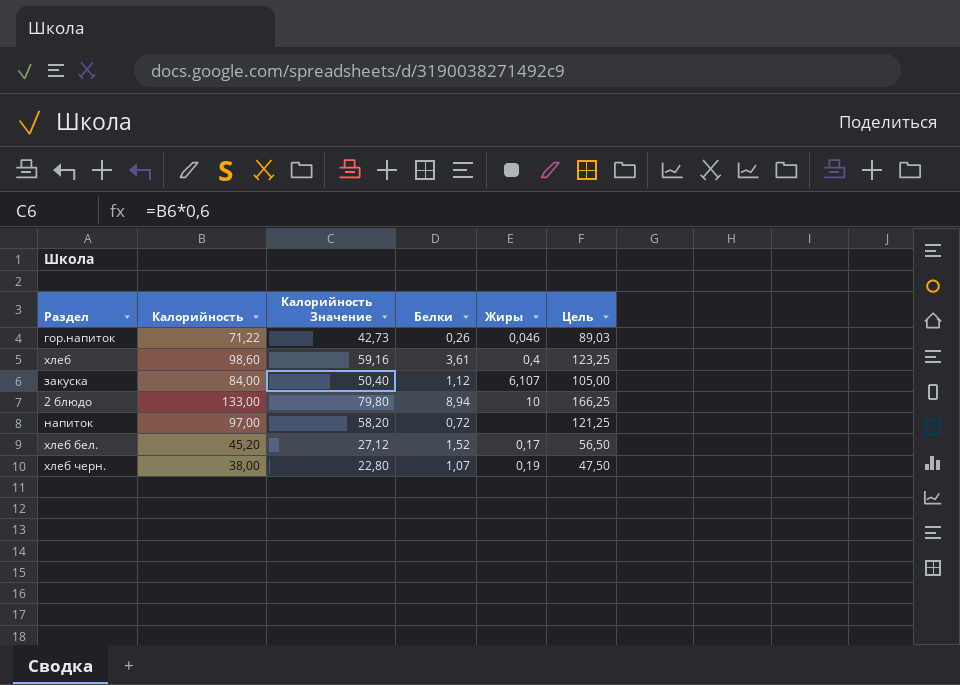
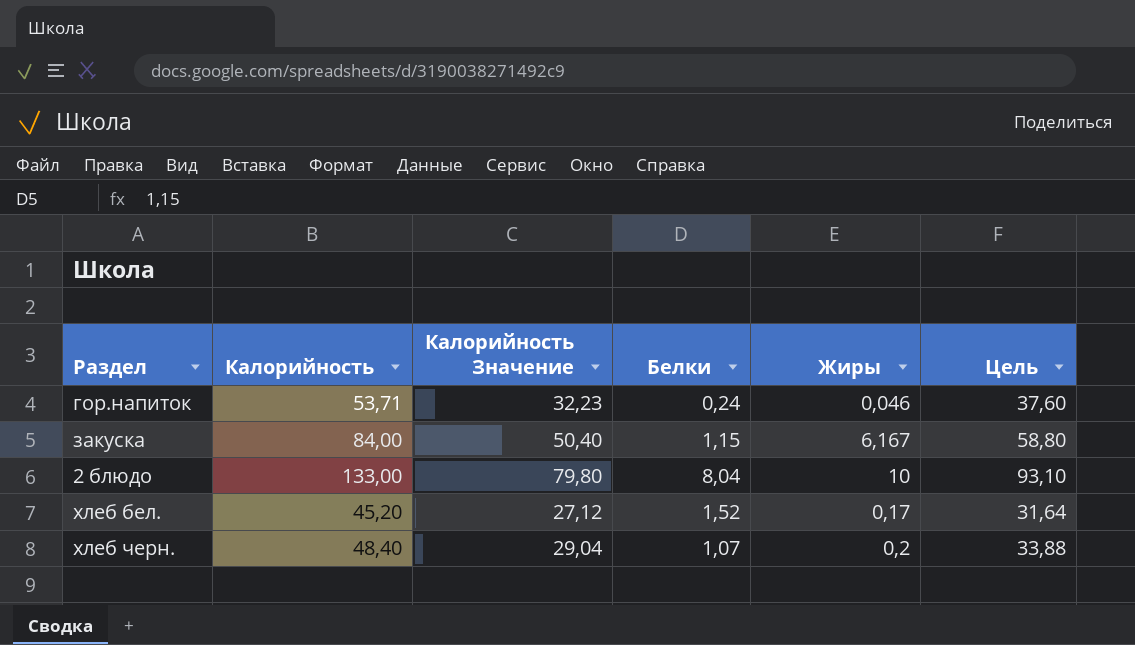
column Цель | formula: [Калорийность] * 1,25 -> [Калорийность] * 0,7
row хлеб: 98,60 | 59,16 | 3,61 | 0,4 | 123,25 -> none
row напиток: 97,00 | 58,20 | 0,72 | none | 121,25 -> none
гор.напиток | Калорийность: 71,22 -> 53,71
гор.напиток | Калорийность Значение: 42,73 -> 32,23
гор.напиток | Белки: 0,26 -> 0,24
закуска | Белки: 1,12 -> 1,15
закуска | Жиры: 6,107 -> 6,167
2 блюдо | Белки: 8,94 -> 8,04
хлеб черн. | Калорийность: 38,00 -> 48,40
хлеб черн. | Калорийность Значение: 22,80 -> 29,04
хлеб черн. | Жиры: 0,19 -> 0,2

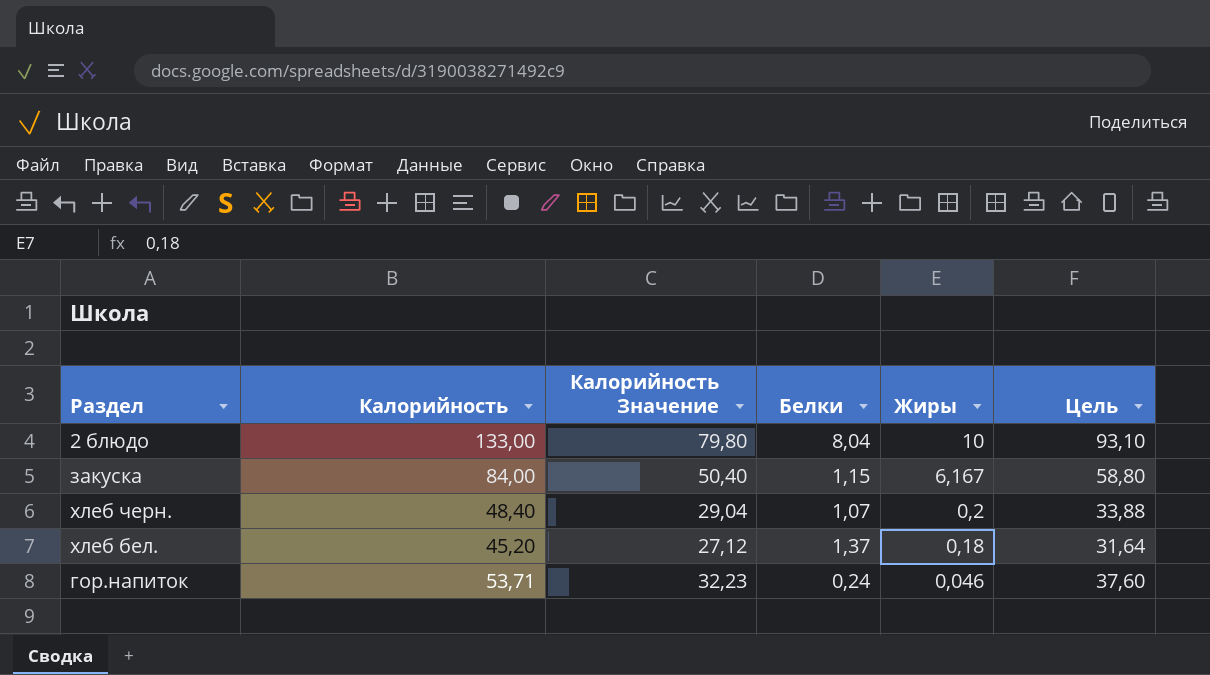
row order: none -> Жиры descending
хлеб бел. | Белки: 1,52 -> 1,37
хлеб бел. | Жиры: 0,17 -> 0,18

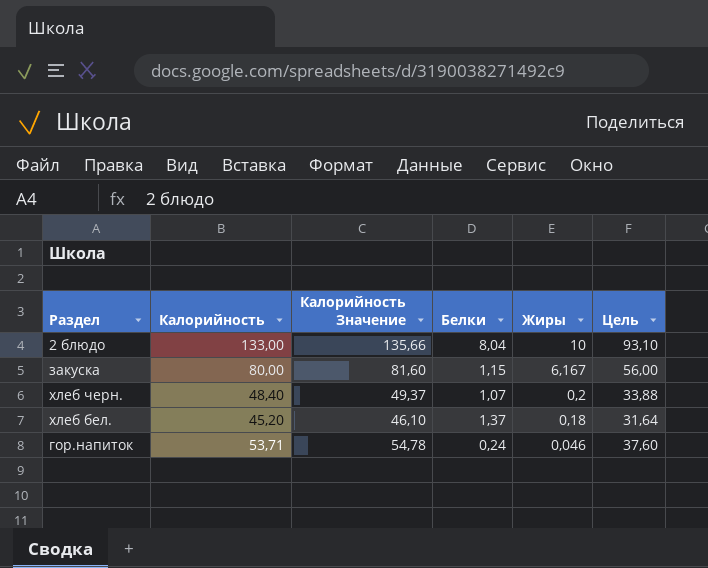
column Калорийность Значение | formula: [Калорийность] * 0,6 -> [Калорийность] * 1,02
закуска | Калорийность: 84,00 -> 80,00
закуска | Цель: 58,80 -> 56,00

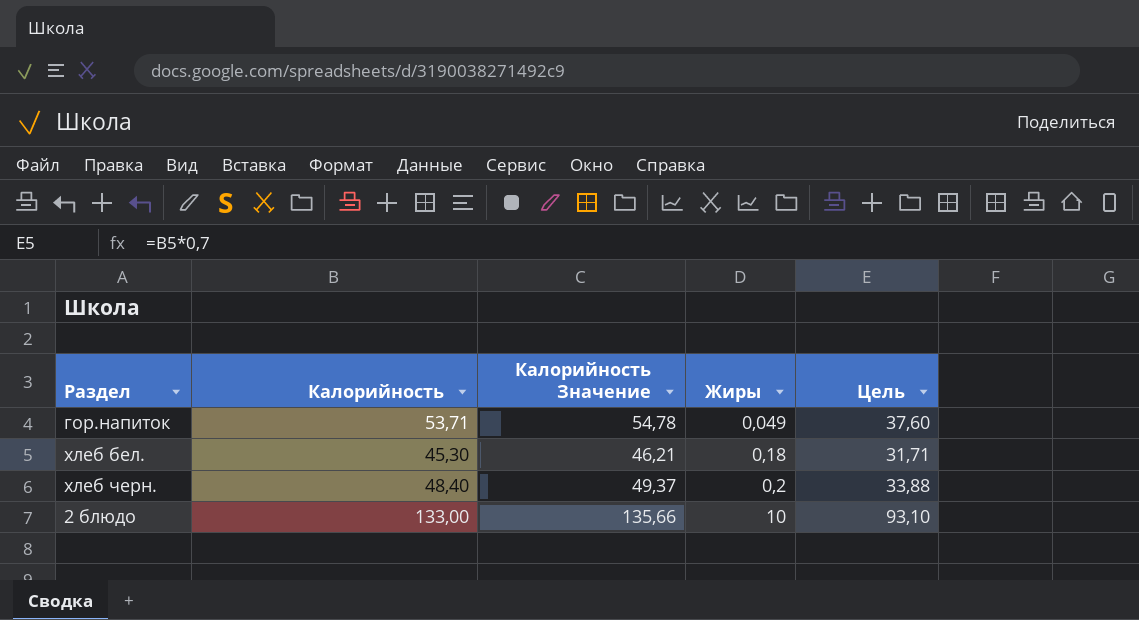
row order: Жиры descending -> Жиры ascending
column Белки | position: 4 -> none
row закуска: 80,00 | 81,60 | 1,15 | 6,167 | 56,00 -> none
гор.напиток | Жиры: 0,046 -> 0,049
хлеб бел. | Калорийность: 45,20 -> 45,30
хлеб бел. | Калорийность Значение: 46,10 -> 46,21
хлеб бел. | Цель: 31,64 -> 31,71

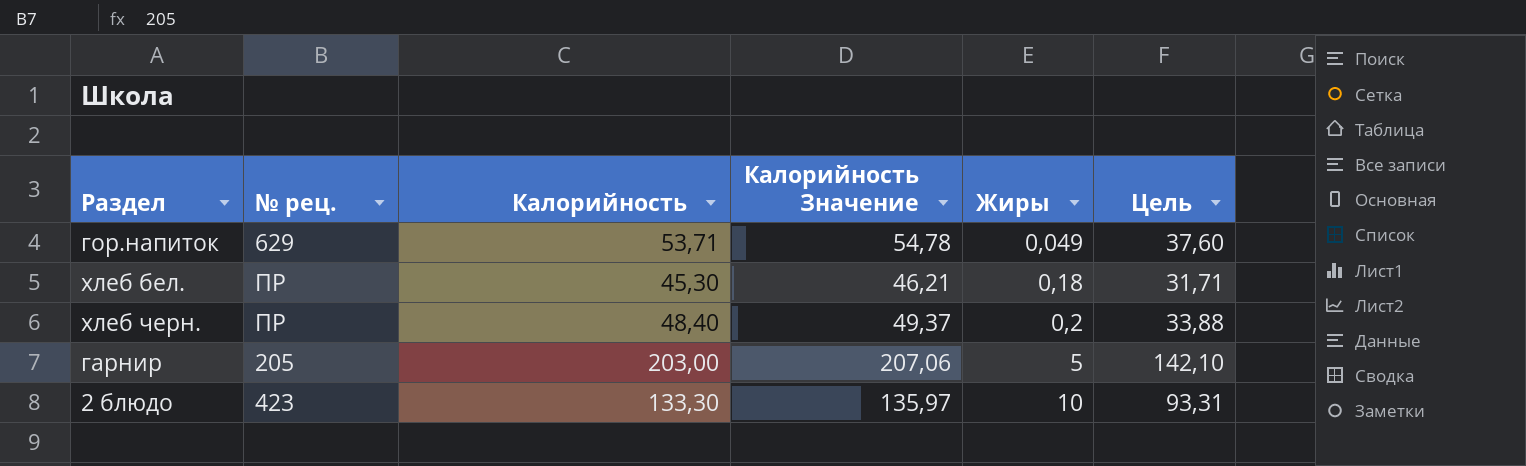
column № рец. | position: none -> 2
row гарнир: none -> 205 | 203,00 | 207,06 | 5 | 142,10
2 блюдо | Калорийность: 133,00 -> 133,30
2 блюдо | Калорийность Значение: 135,66 -> 135,97
2 блюдо | Цель: 93,10 -> 93,31

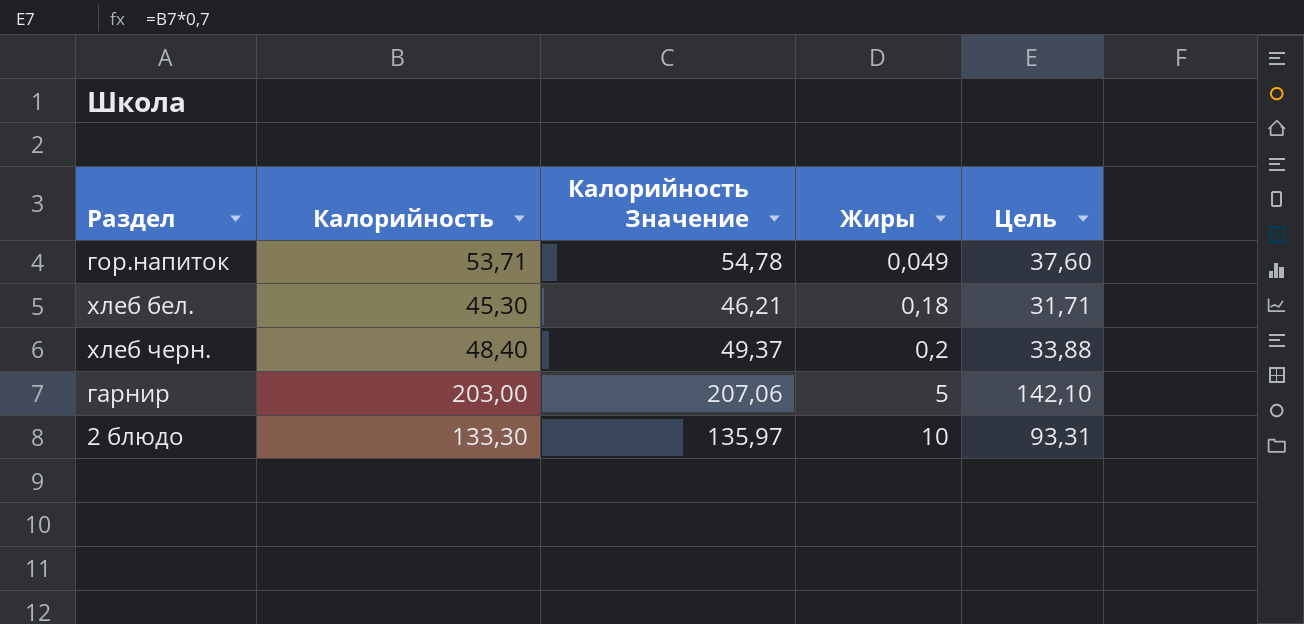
column № рец. | position: 2 -> none

